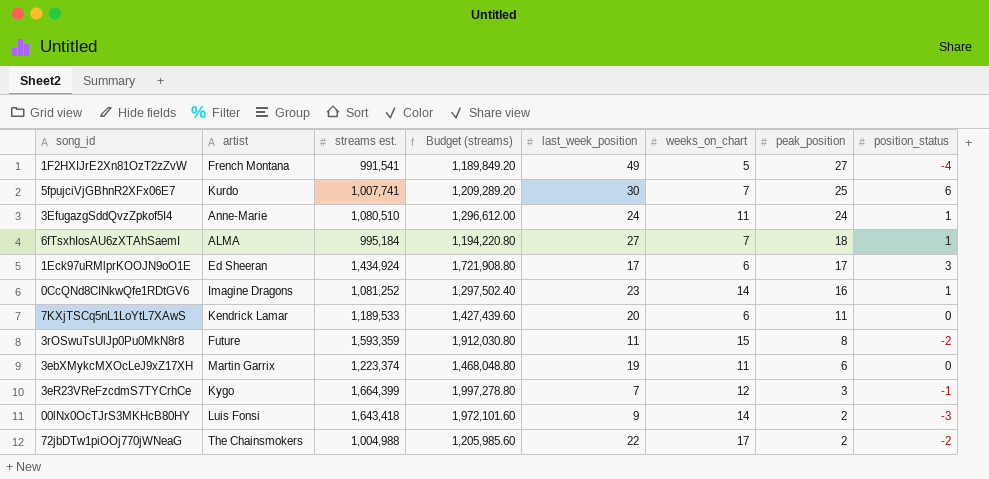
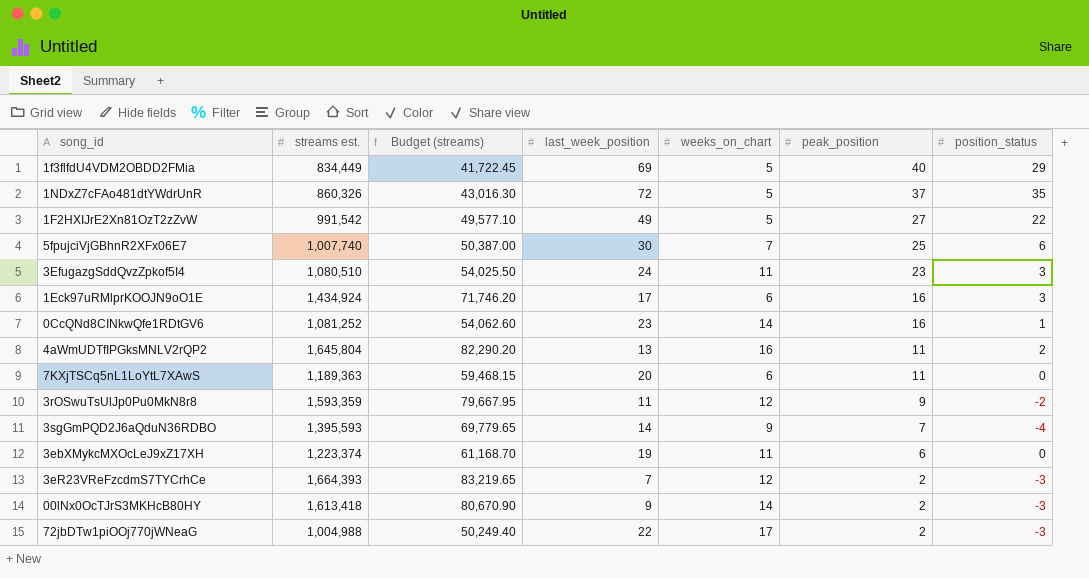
column artist | position: 2 -> none
column Budget (streams) | formula: [streams est.] * 1.2 -> [streams est.] * 0.05
row 6fTsxhIosAU6zXTAhSaemI: ALMA | 995,184 | 1,194,220.80 | 27 | 7 | 18 | 1 -> none
row 1f3flfdU4VDM2OBDD2FMia: none -> 834,449 | 41,722.45 | 69 | 5 | 40 | 29
row 1NDxZ7cFAo481dtYWdrUnR: none -> 860,326 | 43,016.30 | 72 | 5 | 37 | 35
1F2HXIJrE2Xn81OzT2zZvW | streams est.: 991,541 -> 991,542
1F2HXIJrE2Xn81OzT2zZvW | position_status: -4 -> 22
5fpujciVjGBhnR2XFx06E7 | streams est.: 1,007,741 -> 1,007,740
3EfugazgSddQvzZpkof5I4 | peak_position: 24 -> 23
3EfugazgSddQvzZpkof5I4 | position_status: 1 -> 3
1Eck97uRMlprKOOJN9oO1E | peak_position: 17 -> 16
row 4aWmUDTfIPGksMNLV2rQP2: none -> 1,645,804 | 82,290.20 | 13 | 16 | 11 | 2
7KXjTSCq5nL1LoYtL7XAwS | streams est.: 1,189,533 -> 1,189,363
3rOSwuTsUlJp0Pu0MkN8r8 | weeks_on_chart: 15 -> 12
3rOSwuTsUlJp0Pu0MkN8r8 | peak_position: 8 -> 9
row 3sgGmPQD2J6aQduN36RDBO: none -> 1,395,593 | 69,779.65 | 14 | 9 | 7 | -4
3eR23VReFzcdmS7TYCrhCe | streams est.: 1,664,399 -> 1,664,393
3eR23VReFzcdmS7TYCrhCe | peak_position: 3 -> 2
3eR23VReFzcdmS7TYCrhCe | position_status: -1 -> -3
00lNx0OcTJrS3MKHcB80HY | streams est.: 1,643,418 -> 1,613,418
72jbDTw1piOOj770jWNeaG | position_status: -2 -> -3

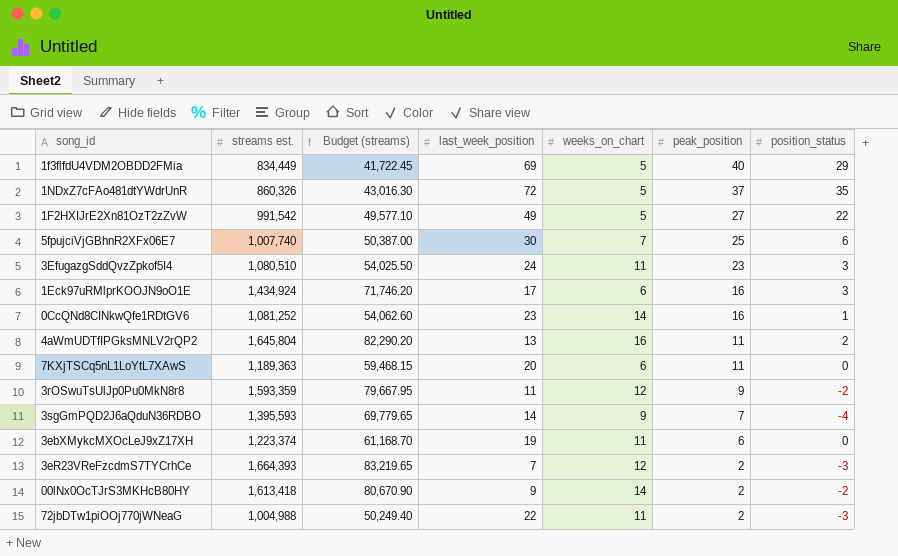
00lNx0OcTJrS3MKHcB80HY | position_status: -3 -> -2
72jbDTw1piOOj770jWNeaG | weeks_on_chart: 17 -> 11

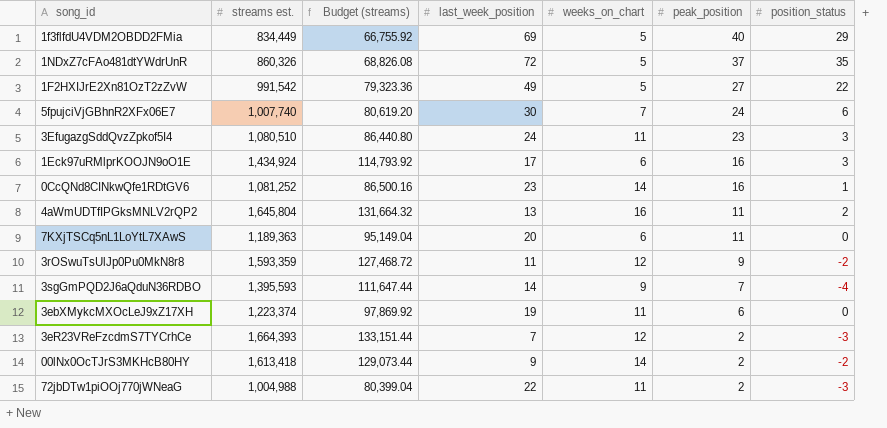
column Budget (streams) | formula: [streams est.] * 0.05 -> [streams est.] * 0.08
5fpujciVjGBhnR2XFx06E7 | peak_position: 25 -> 24

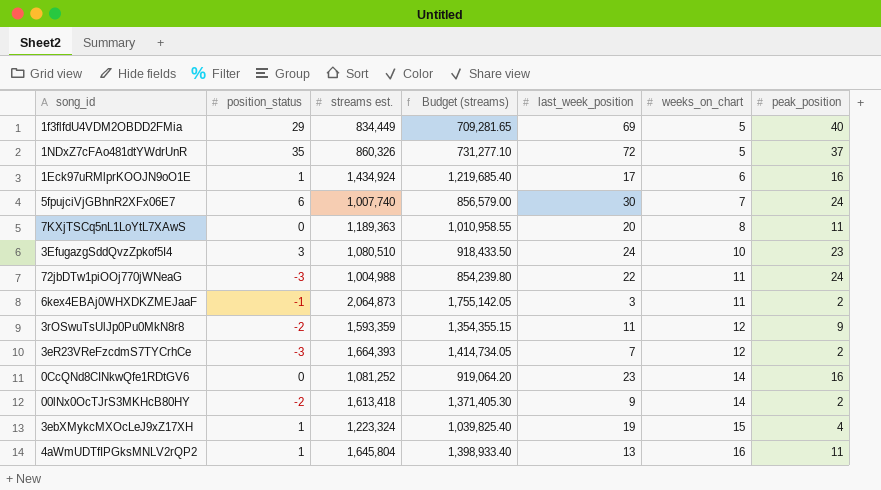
row order: peak_position descending -> weeks_on_chart ascending
column position_status | position: 7 -> 2
column Budget (streams) | formula: [streams est.] * 0.08 -> [streams est.] * 0.85
row 1F2HXIJrE2Xn81OzT2zZvW: 991,542 | 79,323.36 | 49 | 5 | 27 | 22 -> none
row 3sgGmPQD2J6aQduN36RDBO: 1,395,593 | 111,647.44 | 14 | 9 | 7 | -4 -> none
1Eck97uRMlprKOOJN9oO1E | position_status: 3 -> 1
7KXjTSCq5nL1LoYtL7XAwS | weeks_on_chart: 6 -> 8
3EfugazgSddQvzZpkof5I4 | weeks_on_chart: 11 -> 10
72jbDTw1piOOj770jWNeaG | peak_position: 2 -> 24
row 6kex4EBAj0WHXDKZMEJaaF: none -> -1 | 2,064,873 | 1,755,142.05 | 3 | 11 | 2
0CcQNd8CINkwQfe1RDtGV6 | position_status: 1 -> 0
3ebXMykcMXOcLeJ9xZ17XH | position_status: 0 -> 1
3ebXMykcMXOcLeJ9xZ17XH | streams est.: 1,223,374 -> 1,223,324
3ebXMykcMXOcLeJ9xZ17XH | weeks_on_chart: 11 -> 15
3ebXMykcMXOcLeJ9xZ17XH | peak_position: 6 -> 4
4aWmUDTfIPGksMNLV2rQP2 | position_status: 2 -> 1

